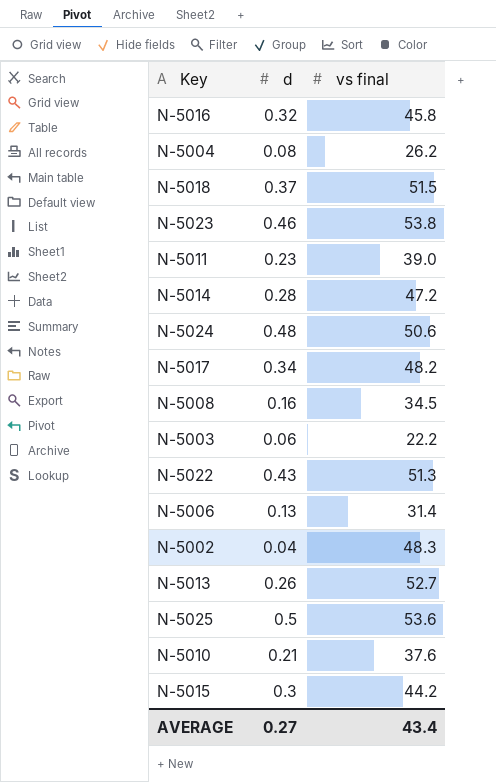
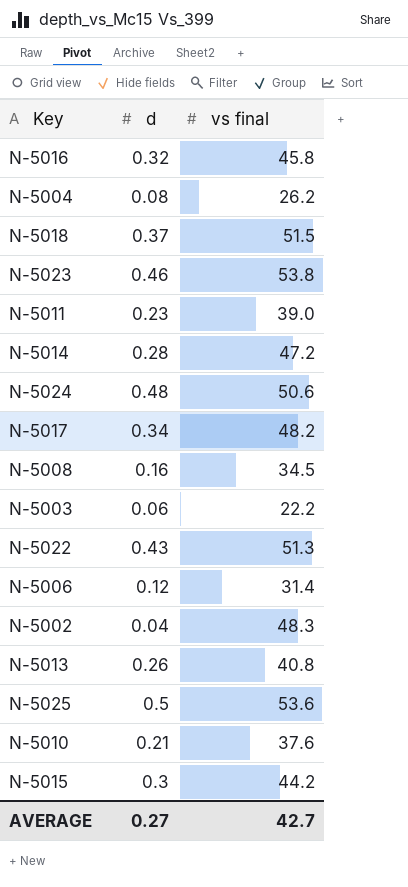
N-5006 | d: 0.13 -> 0.12
N-5013 | vs final: 52.7 -> 40.8
AVERAGE | vs final: 43.4 -> 42.7

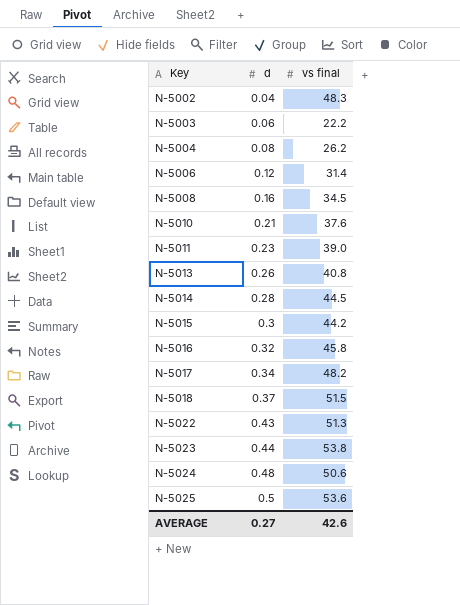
row order: none -> Key ascending
N-5014 | vs final: 47.2 -> 44.5
N-5023 | d: 0.46 -> 0.44
AVERAGE | vs final: 42.7 -> 42.6

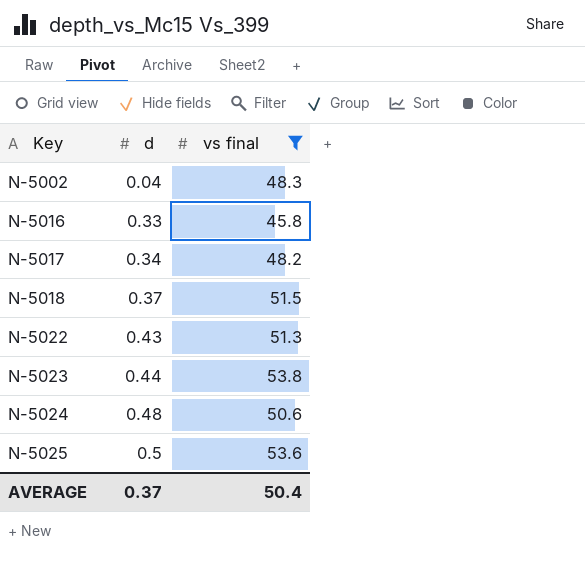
filter: none -> vs final >= 45.8
N-5016 | d: 0.32 -> 0.33
AVERAGE | d: 0.27 -> 0.37
AVERAGE | vs final: 42.6 -> 50.4

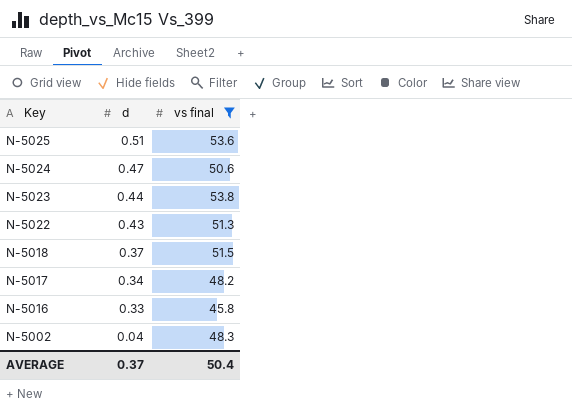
row order: Key ascending -> Key descending
N-5025 | d: 0.5 -> 0.51
N-5024 | d: 0.48 -> 0.47

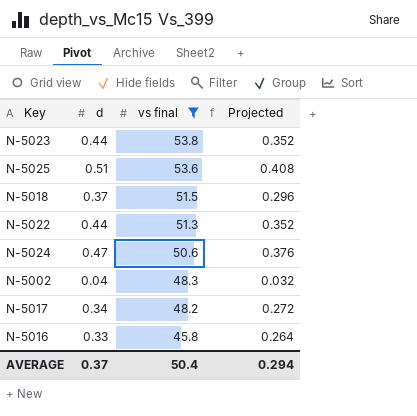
row order: Key descending -> vs final descending
column Projected | formula: none -> [d] * 0.8
N-5022 | d: 0.43 -> 0.44

